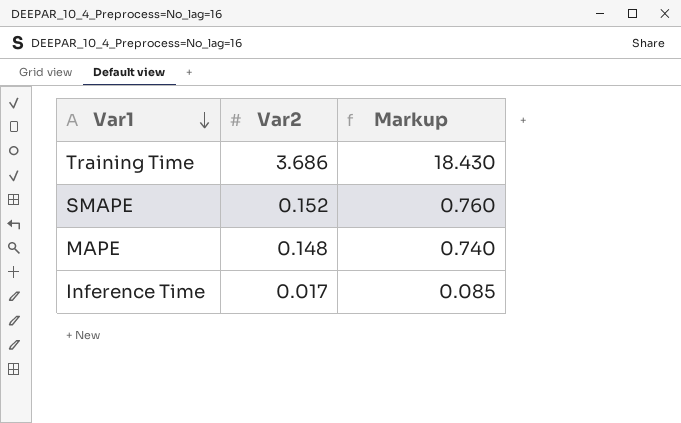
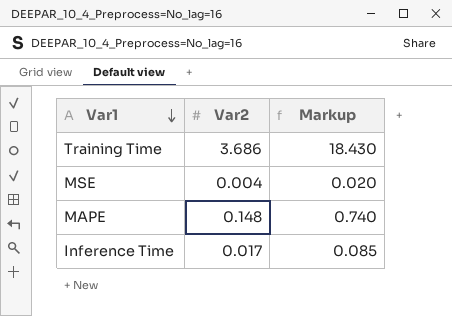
row SMAPE: 0.152 | 0.760 -> none
row MSE: none -> 0.004 | 0.020

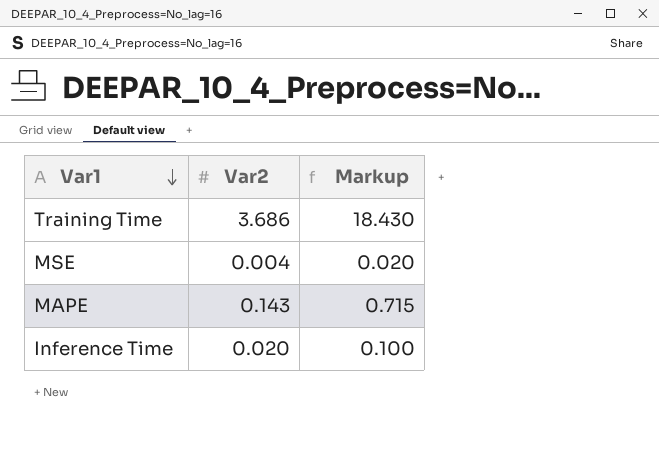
MAPE | Var2: 0.148 -> 0.143
MAPE | Markup: 0.740 -> 0.715
Inference Time | Var2: 0.017 -> 0.020
Inference Time | Markup: 0.085 -> 0.100

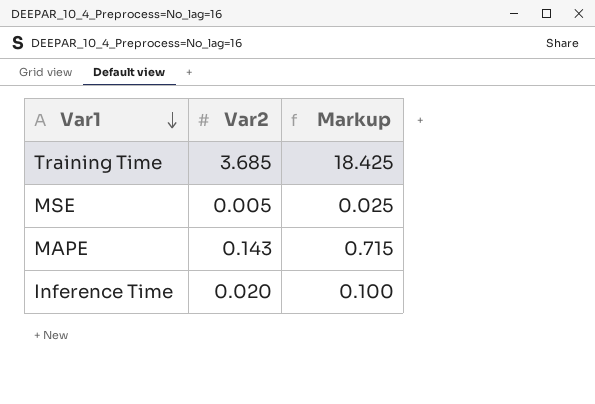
Training Time | Var2: 3.686 -> 3.685
Training Time | Markup: 18.430 -> 18.425
MSE | Var2: 0.004 -> 0.005
MSE | Markup: 0.020 -> 0.025

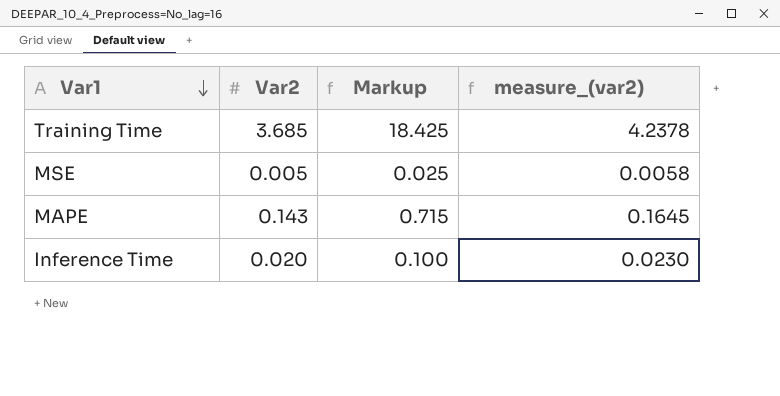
column measure_(var2) | formula: none -> [Var2] * 1.15

